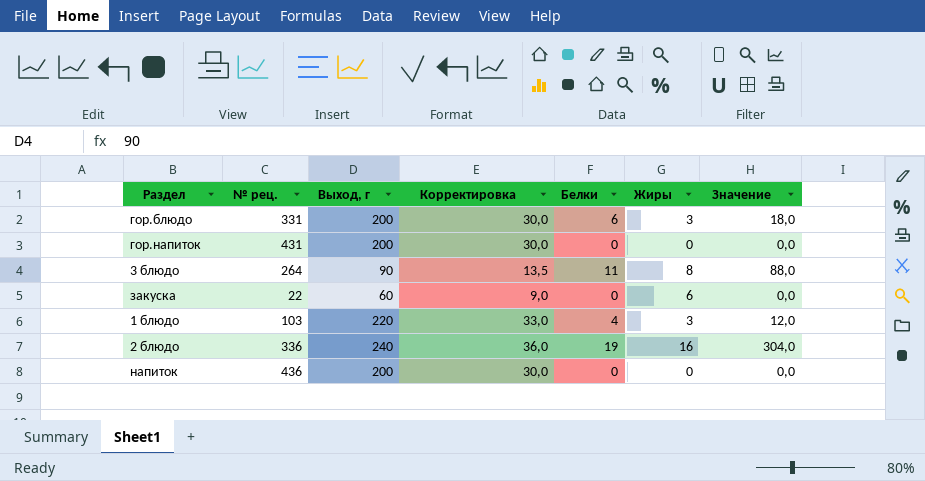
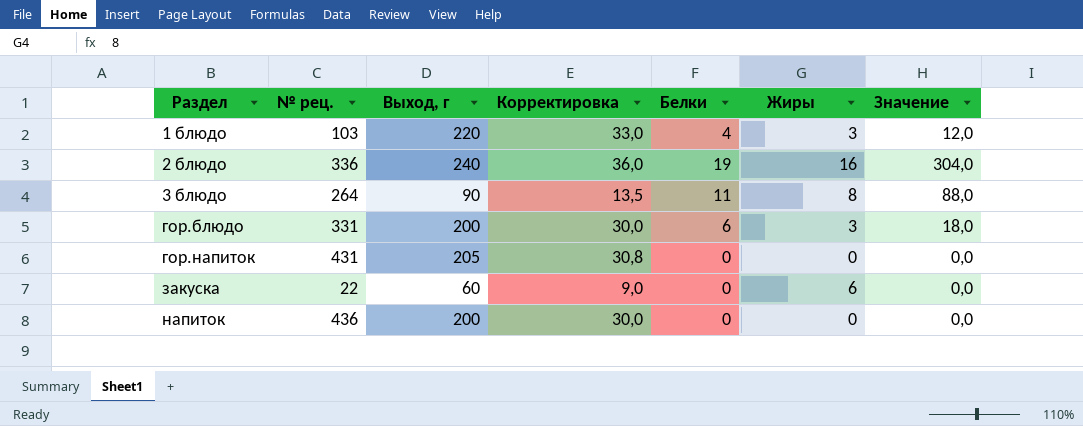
row order: none -> Раздел ascending
гор.напиток | Выход, г: 200 -> 205
гор.напиток | Корректировка: 30,0 -> 30,8

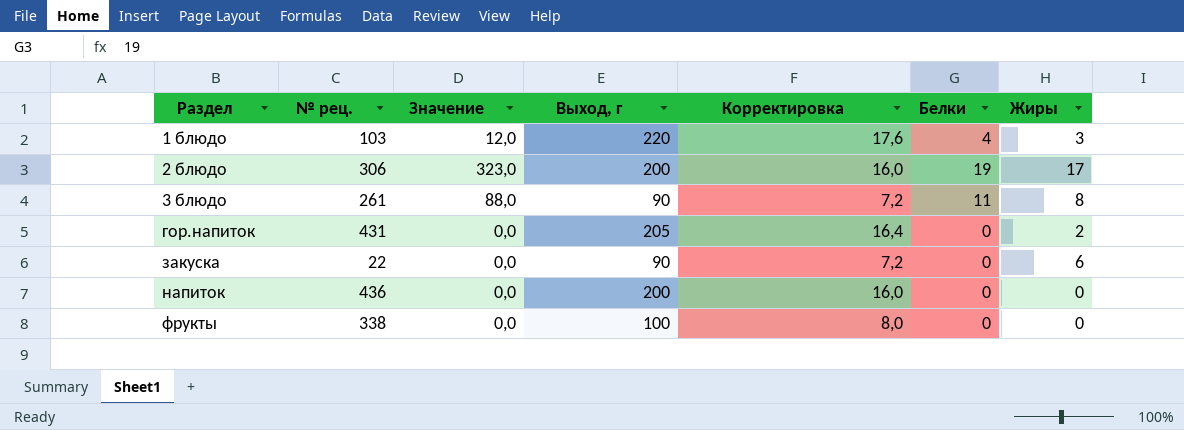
column Значение | position: 7 -> 3
column Корректировка | formula: [Выход, г] * 0,15 -> [Выход, г] * 0,08
row гор.блюдо: 331 | 200 | 30,0 | 6 | 3 | 18,0 -> none
2 блюдо | № рец.: 336 -> 306
2 блюдо | Значение: 304,0 -> 323,0
2 блюдо | Выход, г: 240 -> 200
2 блюдо | Жиры: 16 -> 17
3 блюдо | № рец.: 264 -> 261
гор.напиток | Жиры: 0 -> 2
закуска | Выход, г: 60 -> 90
row фрукты: none -> 338 | 0,0 | 100 | 8,0 | 0 | 0

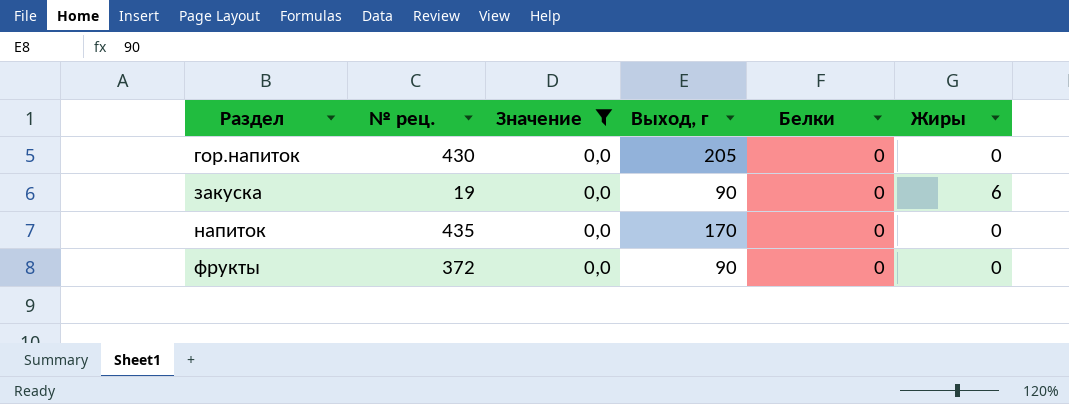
filter: none -> Значение = 0,0
column Корректировка | formula: [Выход, г] * 0,08 -> none
гор.напиток | № рец.: 431 -> 430
гор.напиток | Жиры: 2 -> 0
закуска | № рец.: 22 -> 19
напиток | № рец.: 436 -> 435
напиток | Выход, г: 200 -> 170
фрукты | № рец.: 338 -> 372
фрукты | Выход, г: 100 -> 90

